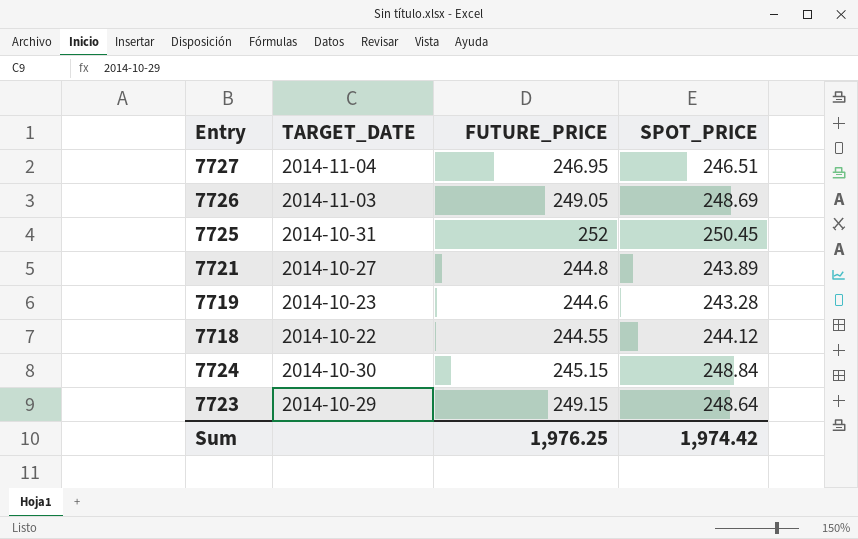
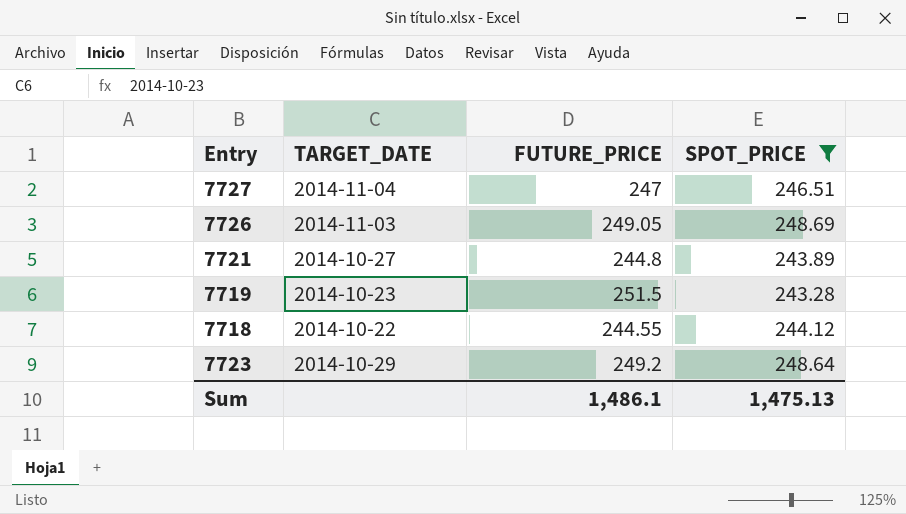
filter: none -> SPOT_PRICE <= 248.69
7727 | FUTURE_PRICE: 246.95 -> 247
7719 | FUTURE_PRICE: 244.6 -> 251.5
7723 | FUTURE_PRICE: 249.15 -> 249.2
Sum | FUTURE_PRICE: 1,976.25 -> 1,486.1
Sum | SPOT_PRICE: 1,974.42 -> 1,475.13

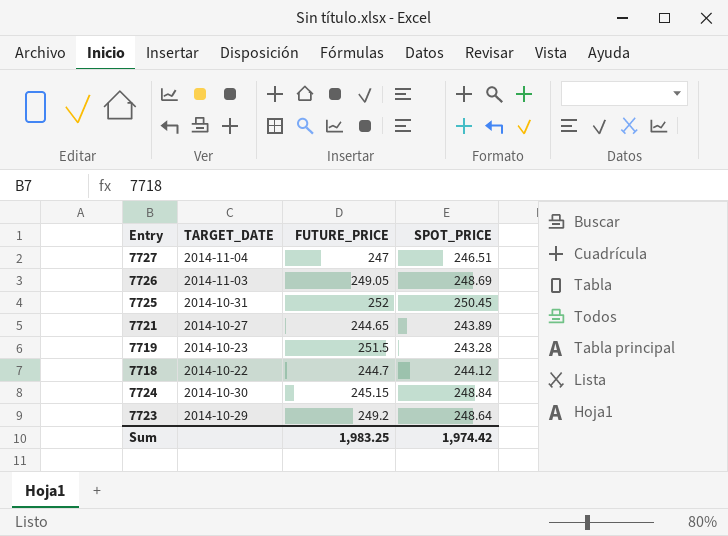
filter: SPOT_PRICE <= 248.69 -> none
7721 | FUTURE_PRICE: 244.8 -> 244.65
7718 | FUTURE_PRICE: 244.55 -> 244.7
Sum | FUTURE_PRICE: 1,486.1 -> 1,983.25
Sum | SPOT_PRICE: 1,475.13 -> 1,974.42

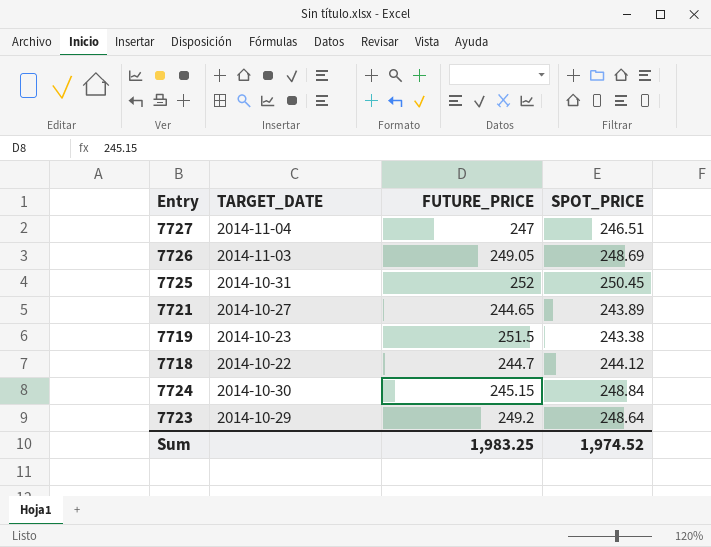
7719 | SPOT_PRICE: 243.28 -> 243.38
Sum | SPOT_PRICE: 1,974.42 -> 1,974.52

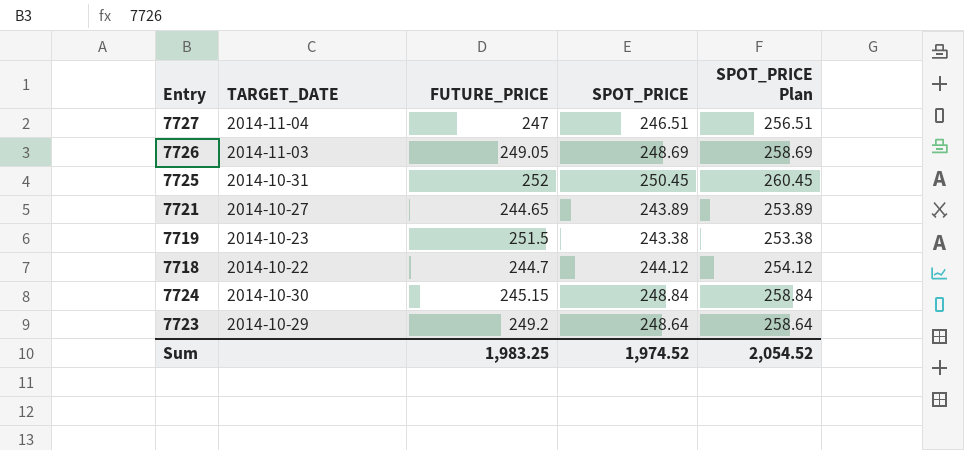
column SPOT_PRICE Plan | formula: none -> [SPOT_PRICE] + 10

